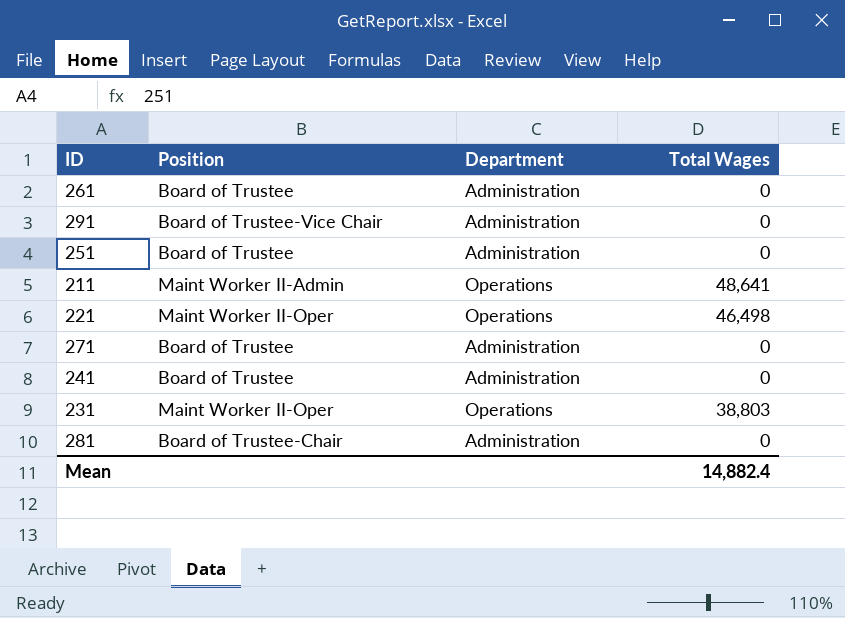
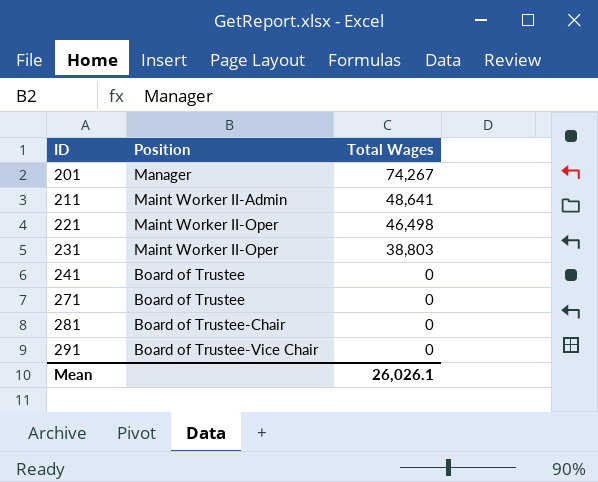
row order: none -> ID ascending
column Department | position: 3 -> none
row 261: Board of Trustee | Administration | 0 -> none
row 251: Board of Trustee | Administration | 0 -> none
row 201: none -> Manager | 74,267
Mean | Total Wages: 14,882.4 -> 26,026.1

